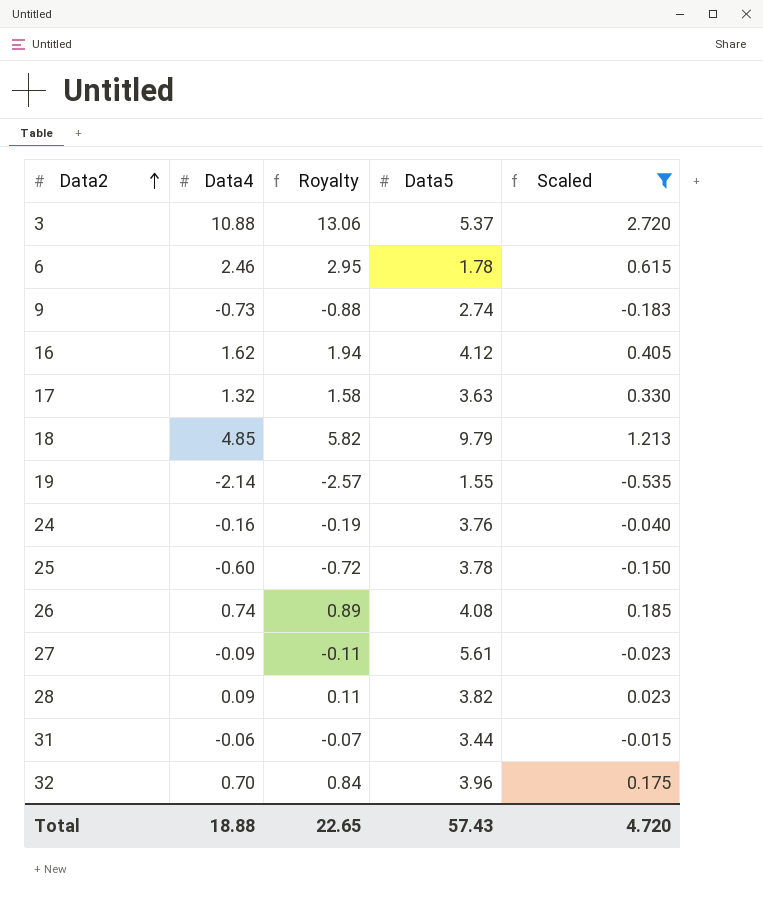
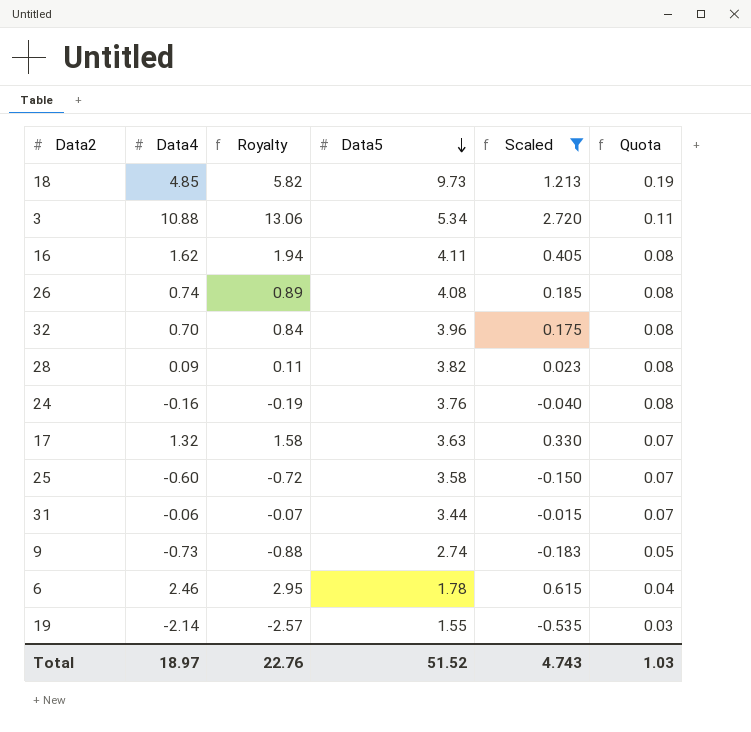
row order: Data2 ascending -> Data5 descending
column Quota | formula: none -> [Data5] * 0.02
row 27: -0.09 | -0.11 | 5.61 | -0.023 -> none
18 | Data5: 9.79 -> 9.73
3 | Data5: 5.37 -> 5.34
16 | Data5: 4.12 -> 4.11
25 | Data5: 3.78 -> 3.58
Total | Data4: 18.88 -> 18.97
Total | Royalty: 22.65 -> 22.76
Total | Data5: 57.43 -> 51.52
Total | Scaled: 4.720 -> 4.743

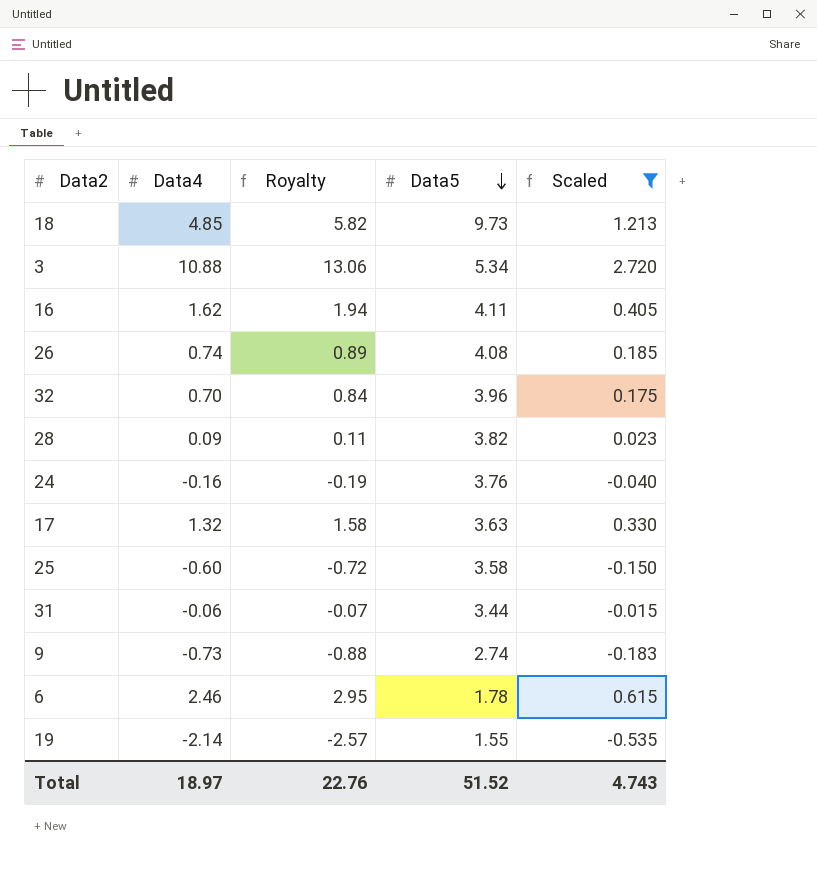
column Quota | formula: [Data5] * 0.02 -> none

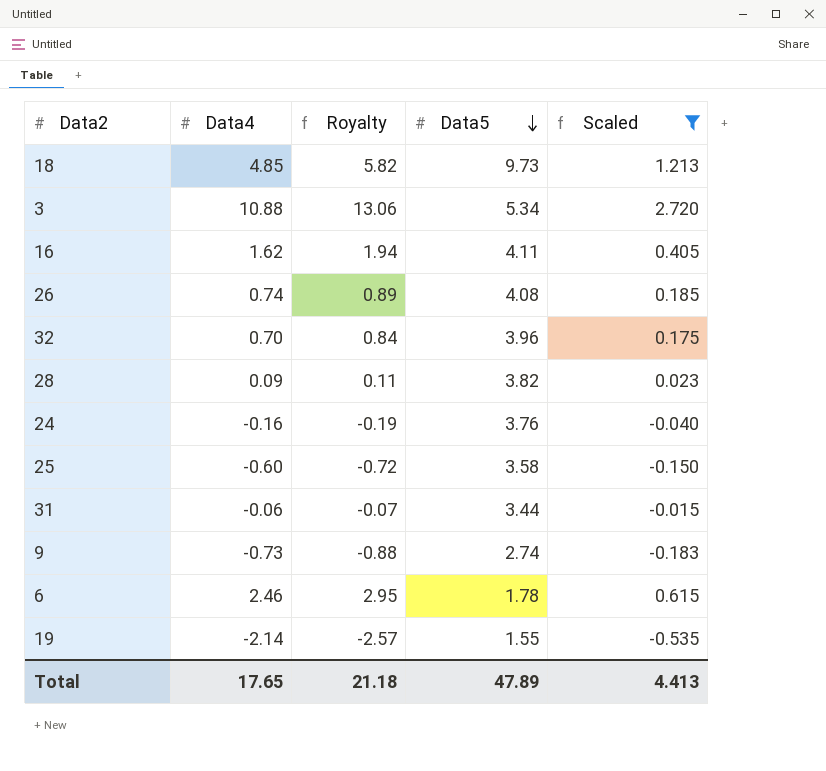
row 17: 1.32 | 1.58 | 3.63 | 0.330 -> none
Total | Data4: 18.97 -> 17.65
Total | Royalty: 22.76 -> 21.18
Total | Data5: 51.52 -> 47.89
Total | Scaled: 4.743 -> 4.413

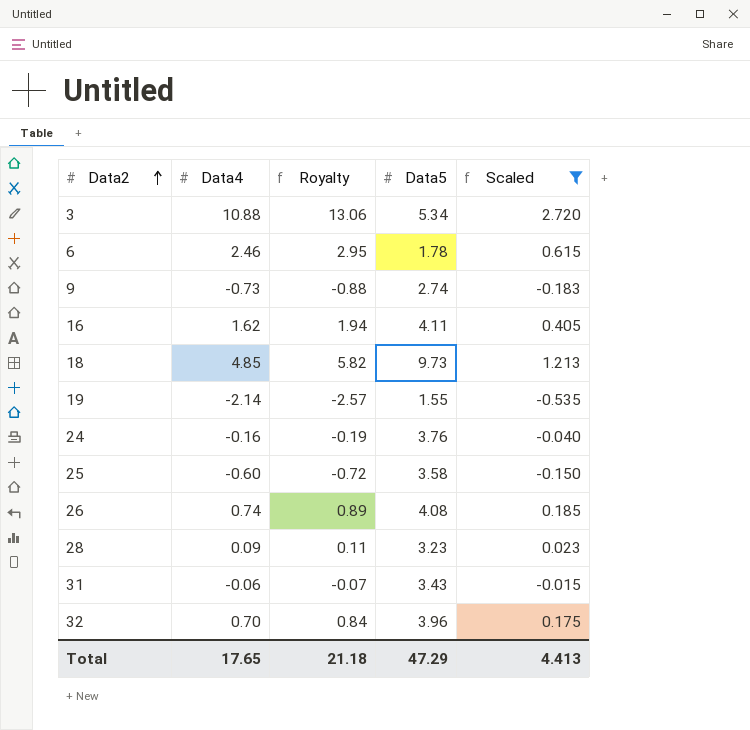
row order: Data5 descending -> Data2 ascending
28 | Data5: 3.82 -> 3.23
31 | Data5: 3.44 -> 3.43
Total | Data5: 47.89 -> 47.29

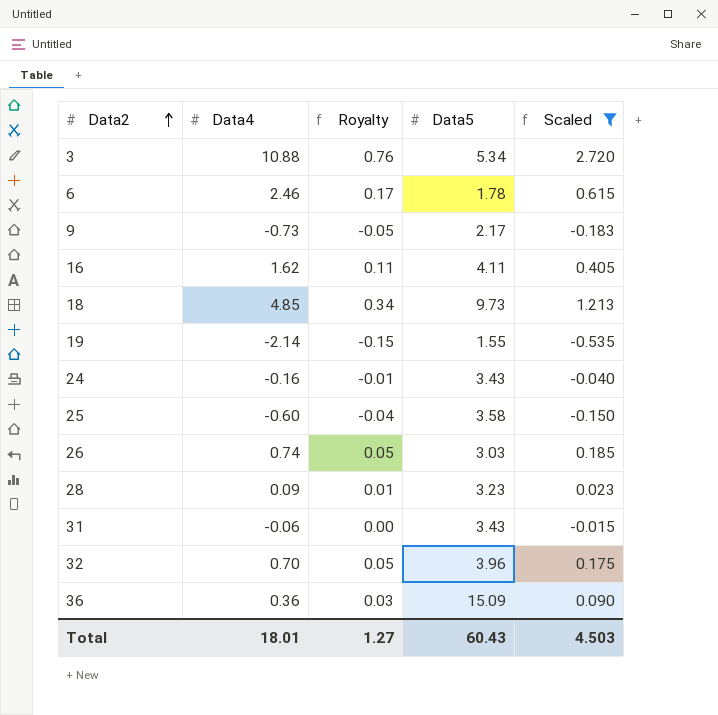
column Royalty | formula: [Data4] * 1.2 -> [Data4] * 0.07
9 | Data5: 2.74 -> 2.17
24 | Data5: 3.76 -> 3.43
26 | Data5: 4.08 -> 3.03
row 36: none -> 0.36 | 0.03 | 15.09 | 0.090
Total | Data4: 17.65 -> 18.01
Total | Royalty: 21.18 -> 1.27
Total | Data5: 47.29 -> 60.43
Total | Scaled: 4.413 -> 4.503

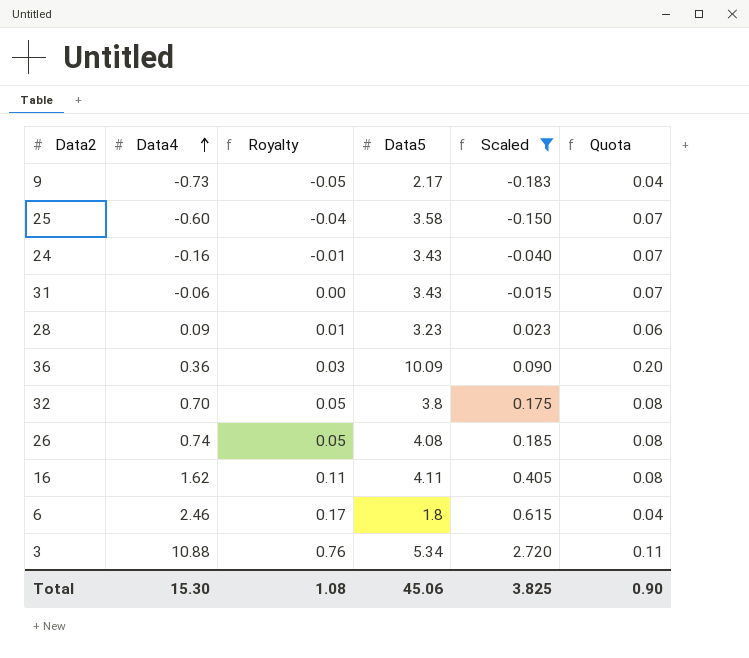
row order: Data2 ascending -> Data4 ascending
column Quota | formula: none -> [Data5] * 0.02
row 18: 4.85 | 0.34 | 9.73 | 1.213 -> none
row 19: -2.14 | -0.15 | 1.55 | -0.535 -> none
36 | Data5: 15.09 -> 10.09
32 | Data5: 3.96 -> 3.8
26 | Data5: 3.03 -> 4.08
6 | Data5: 1.78 -> 1.8
Total | Data4: 18.01 -> 15.30
Total | Royalty: 1.27 -> 1.08
Total | Data5: 60.43 -> 45.06
Total | Scaled: 4.503 -> 3.825

